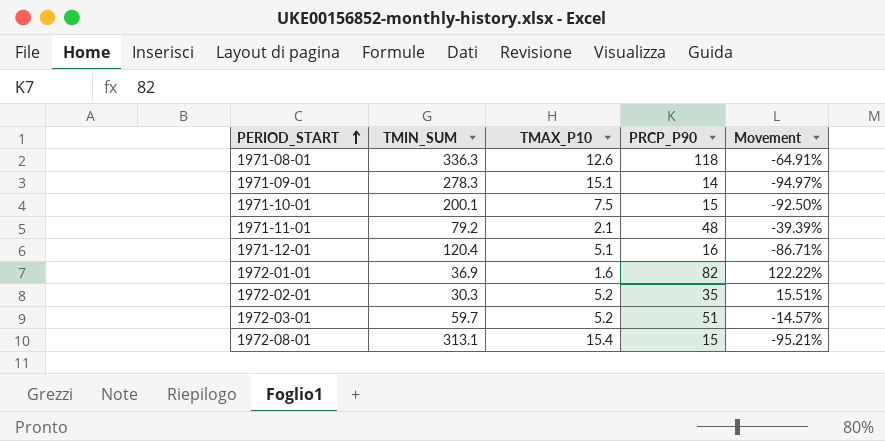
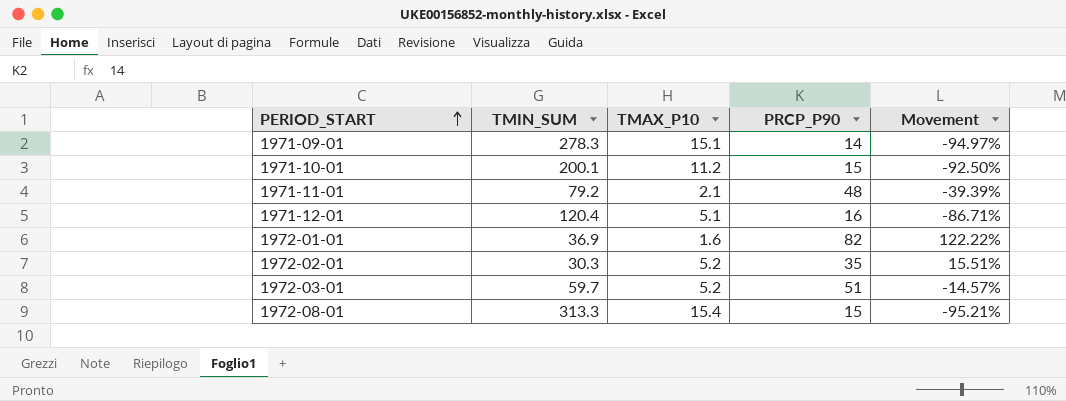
row 1971-08-01: 336.3 | 12.6 | 118 | -64.91% -> none
1971-10-01 | TMAX_P10: 7.5 -> 11.2
1972-08-01 | TMIN_SUM: 313.1 -> 313.3

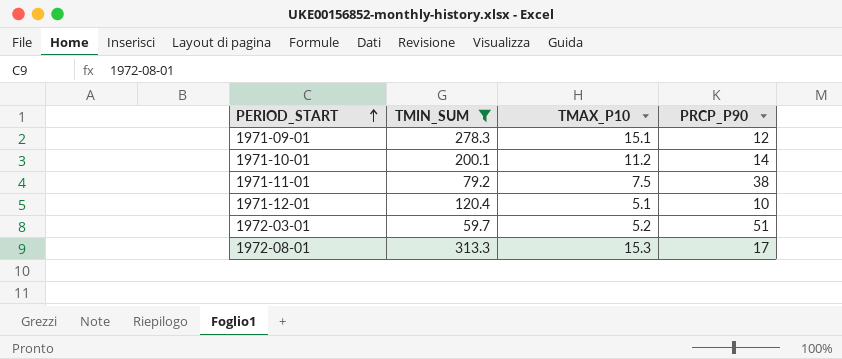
filter: none -> TMIN_SUM >= 59.7
column Movement | formula: ([PRCP_P90] - [TMIN_SUM]) / [TMIN_SUM] -> none
1971-09-01 | PRCP_P90: 14 -> 12
1971-10-01 | PRCP_P90: 15 -> 14
1971-11-01 | TMAX_P10: 2.1 -> 7.5
1971-11-01 | PRCP_P90: 48 -> 38
1971-12-01 | PRCP_P90: 16 -> 10
1972-08-01 | TMAX_P10: 15.4 -> 15.3
1972-08-01 | PRCP_P90: 15 -> 17

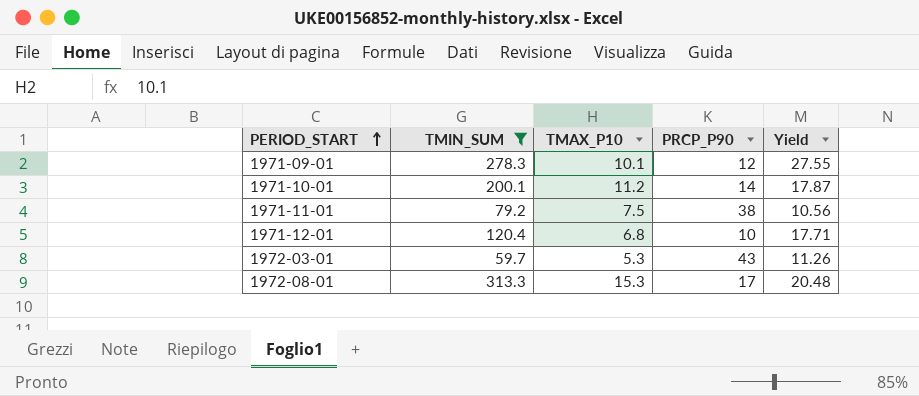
column Yield | formula: none -> [TMIN_SUM] / [TMAX_P10]
1971-09-01 | TMAX_P10: 15.1 -> 10.1
1971-12-01 | TMAX_P10: 5.1 -> 6.8
1972-03-01 | TMAX_P10: 5.2 -> 5.3
1972-03-01 | PRCP_P90: 51 -> 43

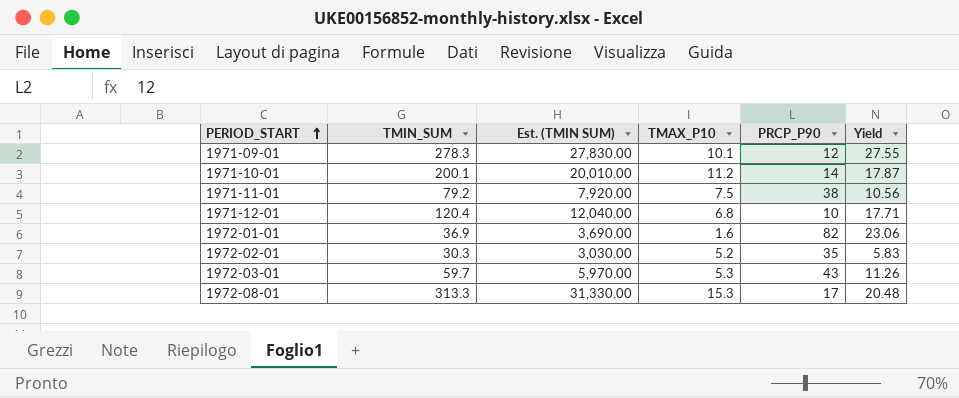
filter: TMIN_SUM >= 59.7 -> none
column Est. (TMIN SUM) | formula: none -> [TMIN_SUM] * 100

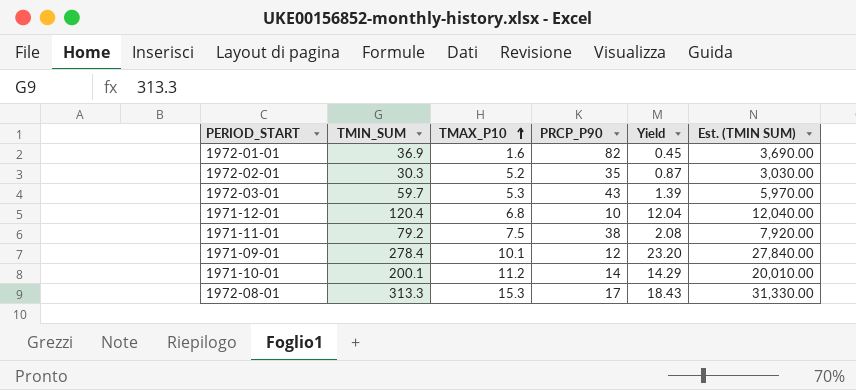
row order: PERIOD_START ascending -> TMAX_P10 ascending
column Yield | formula: [TMIN_SUM] / [TMAX_P10] -> [TMIN_SUM] / [PRCP_P90]
column Est. (TMIN SUM) | position: 3 -> 6
1971-09-01 | TMIN_SUM: 278.3 -> 278.4
1971-09-01 | Est. (TMIN SUM): 27,830.00 -> 27,840.00

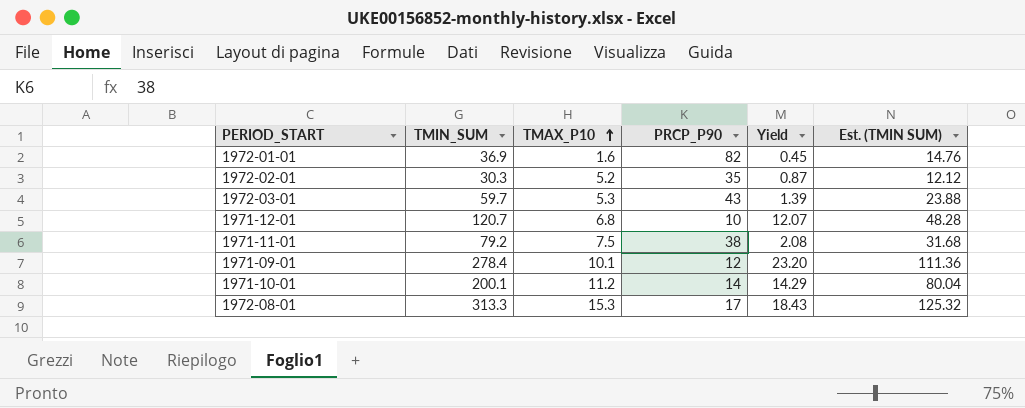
column Est. (TMIN SUM) | formula: [TMIN_SUM] * 100 -> [TMIN_SUM] * 0.4
1971-12-01 | TMIN_SUM: 120.4 -> 120.7
1971-12-01 | Yield: 12.04 -> 12.07

